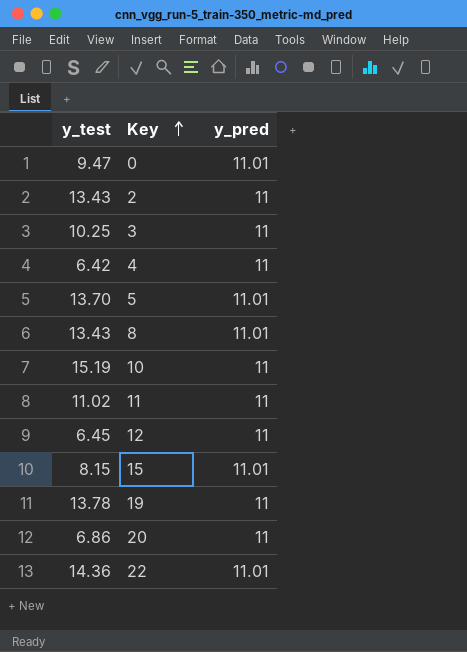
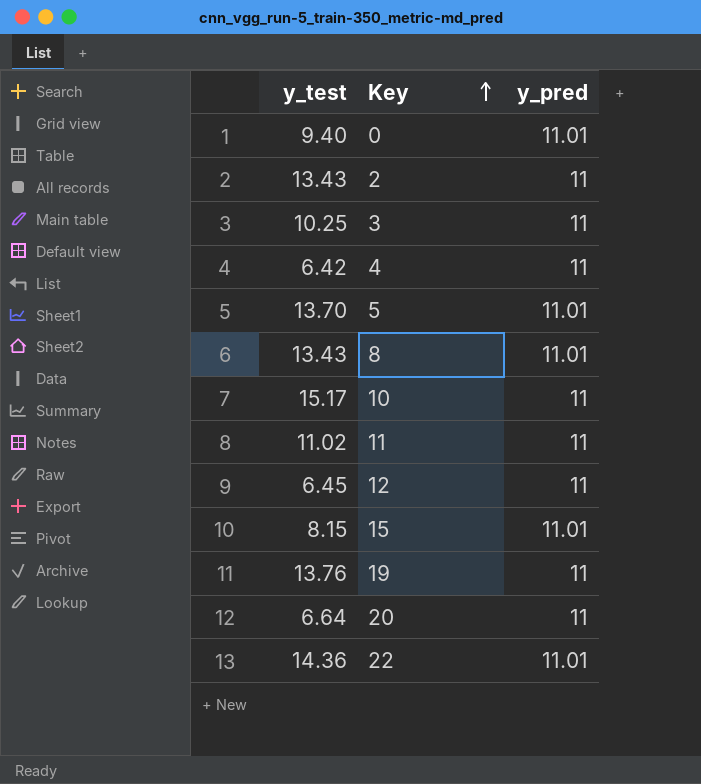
0 | y_test: 9.47 -> 9.40
10 | y_test: 15.19 -> 15.17
19 | y_test: 13.78 -> 13.76
20 | y_test: 6.86 -> 6.64

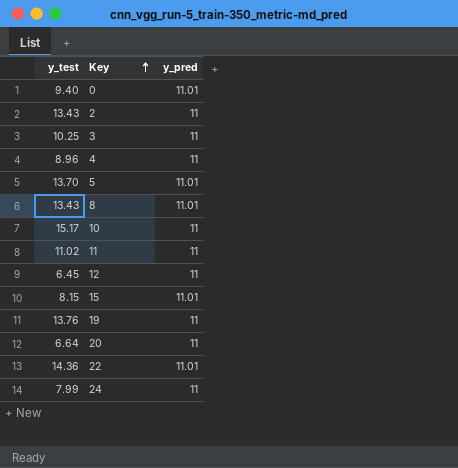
4 | y_test: 6.42 -> 8.96
row 24: none -> 7.99 | 11

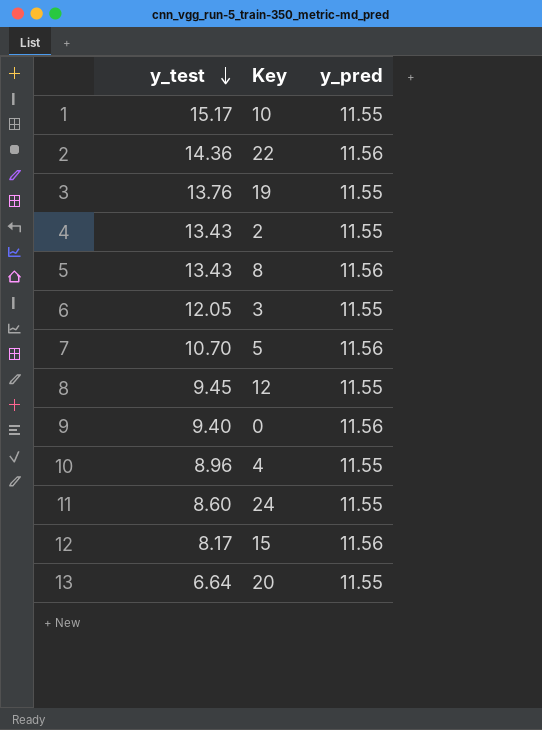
row order: Key ascending -> y_test descending
row 11: 11.02 | 11 -> none
10 | y_pred: 11 -> 11.55
22 | y_pred: 11.01 -> 11.56
19 | y_pred: 11 -> 11.55
2 | y_pred: 11 -> 11.55
8 | y_pred: 11.01 -> 11.56
3 | y_test: 10.25 -> 12.05
3 | y_pred: 11 -> 11.55
5 | y_test: 13.70 -> 10.70
5 | y_pred: 11.01 -> 11.56
12 | y_test: 6.45 -> 9.45
12 | y_pred: 11 -> 11.55
0 | y_pred: 11.01 -> 11.56
4 | y_pred: 11 -> 11.55
24 | y_test: 7.99 -> 8.60
24 | y_pred: 11 -> 11.55
15 | y_test: 8.15 -> 8.17
15 | y_pred: 11.01 -> 11.56
20 | y_pred: 11 -> 11.55

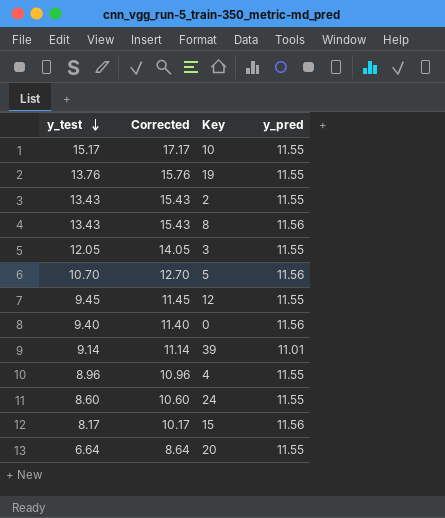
column Corrected | formula: none -> [y_test] + 2
row 22: 14.36 | 11.56 -> none
row 39: none -> 9.14 | 11.14 | 11.01

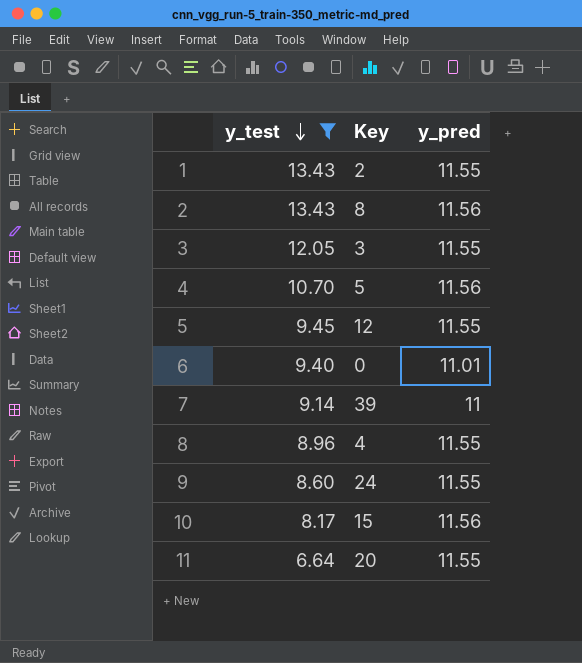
filter: none -> y_test <= 13.43
column Corrected | formula: [y_test] + 2 -> none
0 | y_pred: 11.56 -> 11.01
39 | y_pred: 11.01 -> 11

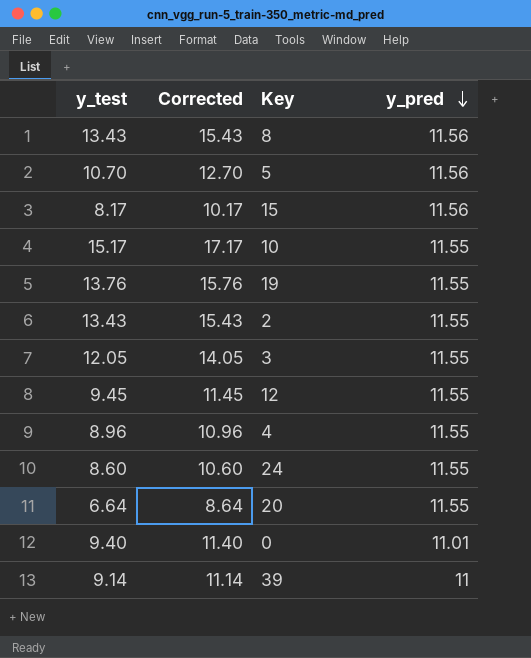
filter: y_test <= 13.43 -> none
row order: y_test descending -> y_pred descending
column Corrected | formula: none -> [y_test] + 2

